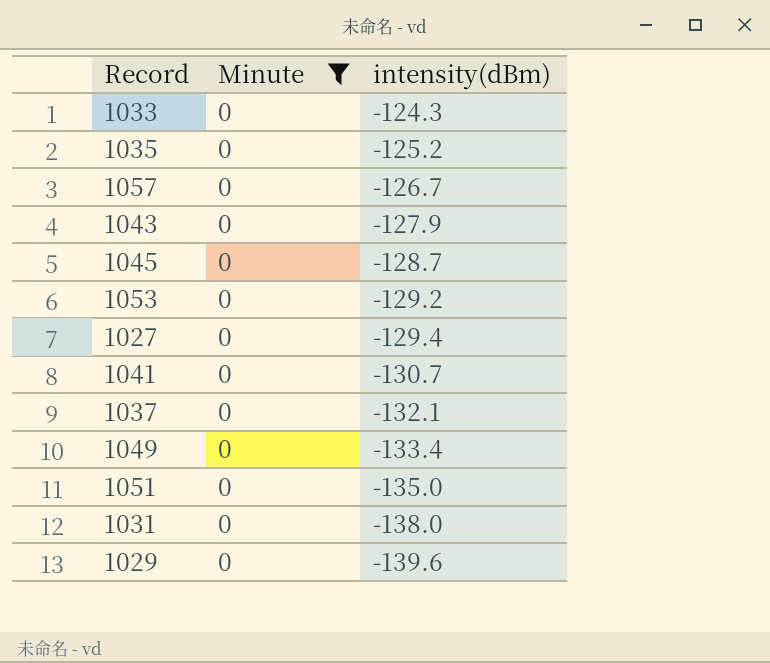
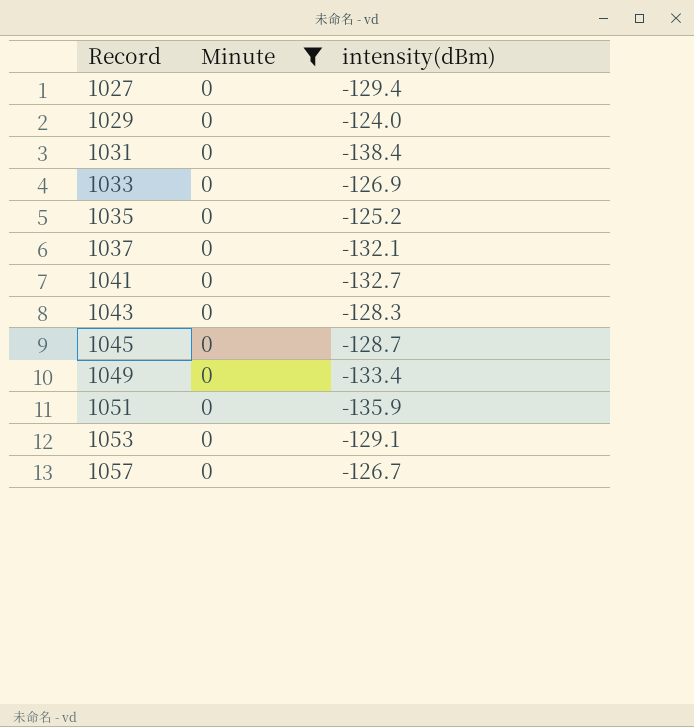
row order: intensity(dBm) descending -> Record ascending
1029 | intensity(dBm): -139.6 -> -124.0
1031 | intensity(dBm): -138.0 -> -138.4
1033 | intensity(dBm): -124.3 -> -126.9
1041 | intensity(dBm): -130.7 -> -132.7
1043 | intensity(dBm): -127.9 -> -128.3
1051 | intensity(dBm): -135.0 -> -135.9
1053 | intensity(dBm): -129.2 -> -129.1

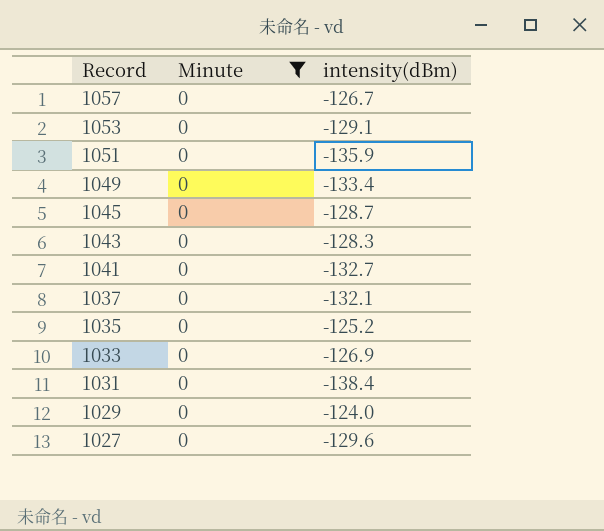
row order: Record ascending -> Record descending
1027 | intensity(dBm): -129.4 -> -129.6

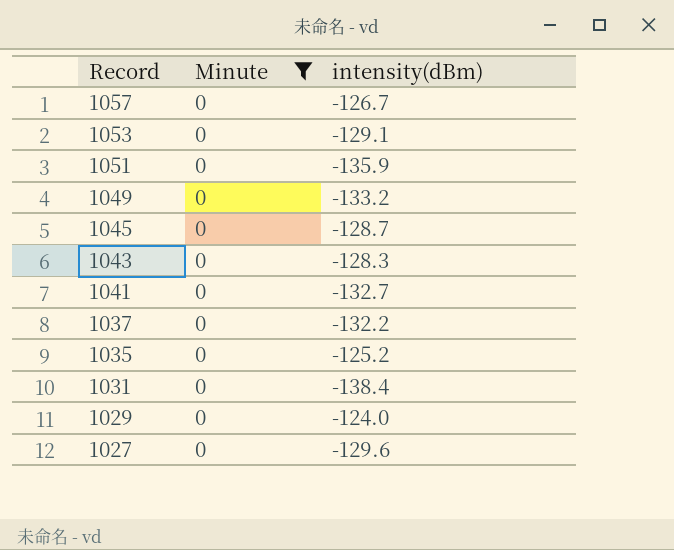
row 1033: 0 | -126.9 -> none
1049 | intensity(dBm): -133.4 -> -133.2
1037 | intensity(dBm): -132.1 -> -132.2

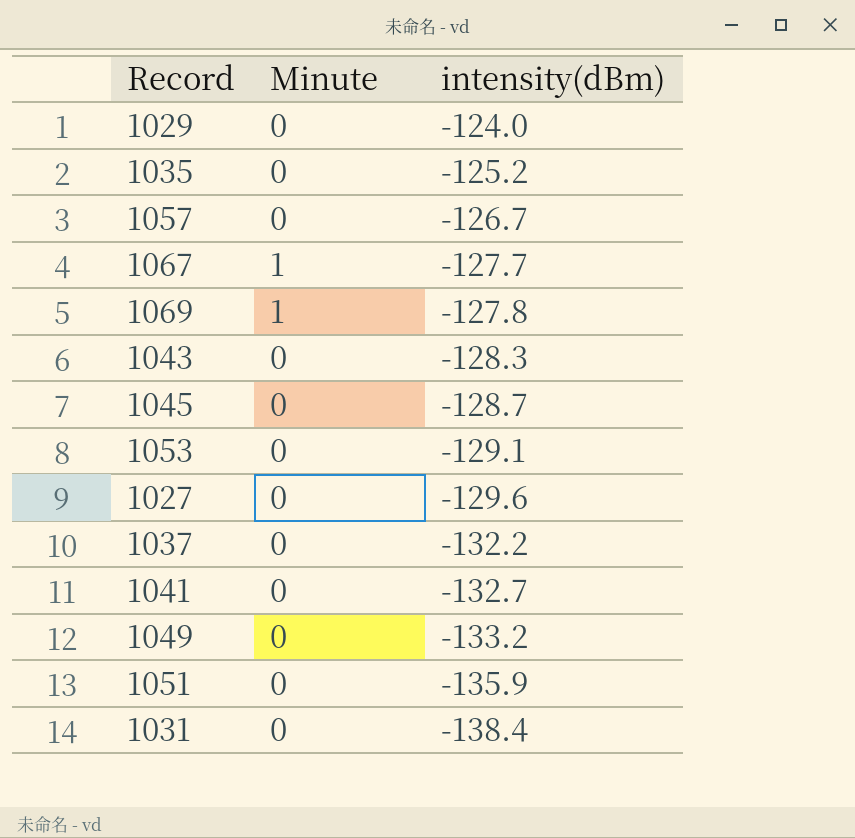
filter: Minute = 0 -> none
row order: Record descending -> intensity(dBm) descending

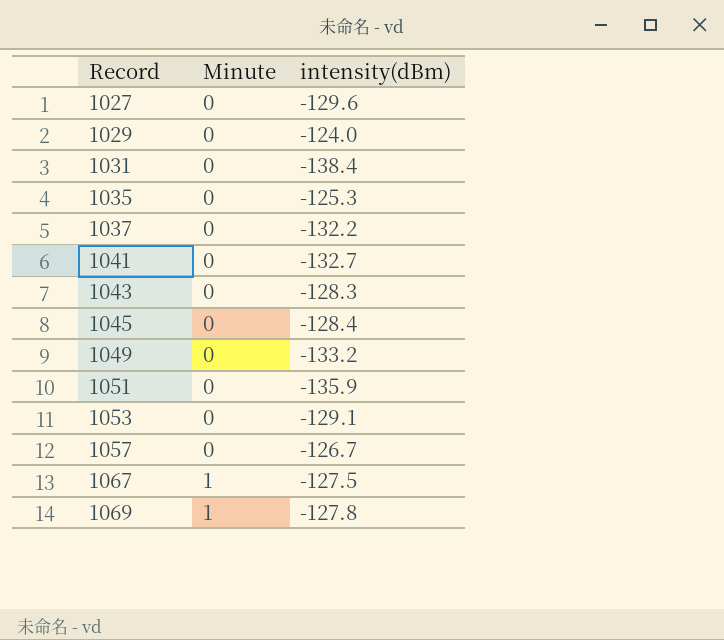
row order: intensity(dBm) descending -> Record ascending
1035 | intensity(dBm): -125.2 -> -125.3
1045 | intensity(dBm): -128.7 -> -128.4
1067 | intensity(dBm): -127.7 -> -127.5

